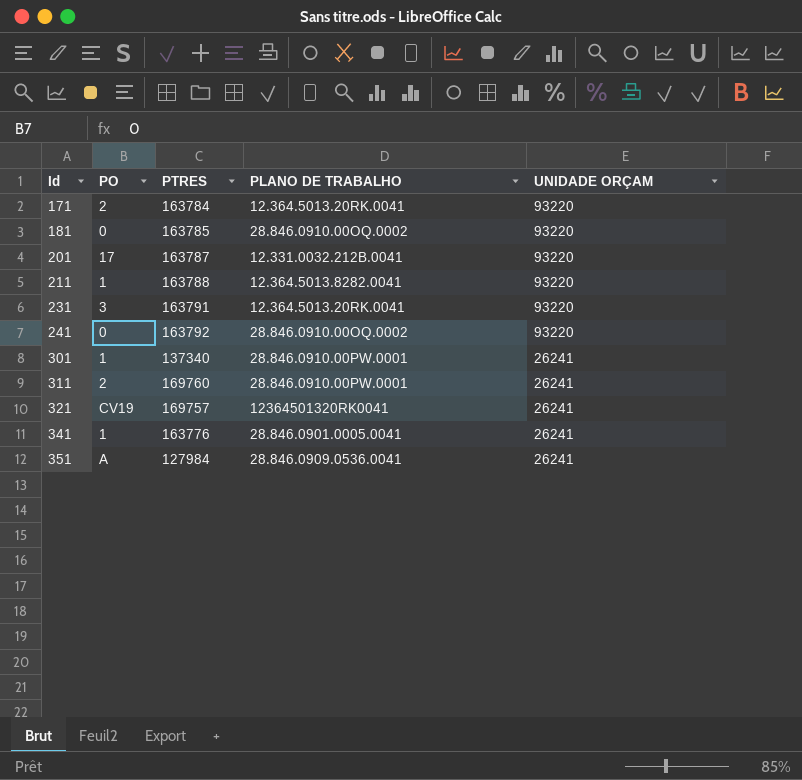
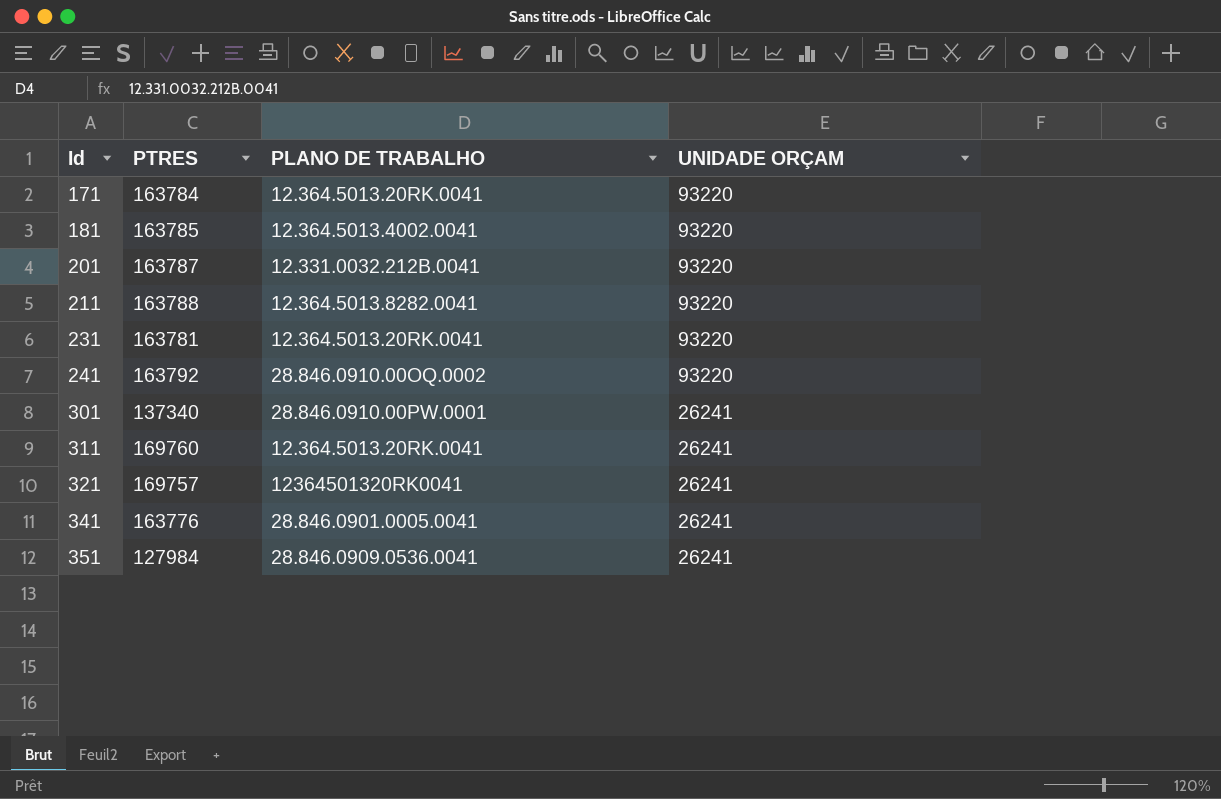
column PO | position: 2 -> none
181 | PLANO DE TRABALHO: 28.846.0910.00OQ.0002 -> 12.364.5013.4002.0041
231 | PTRES: 163791 -> 163781
311 | PLANO DE TRABALHO: 28.846.0910.00PW.0001 -> 12.364.5013.20RK.0041

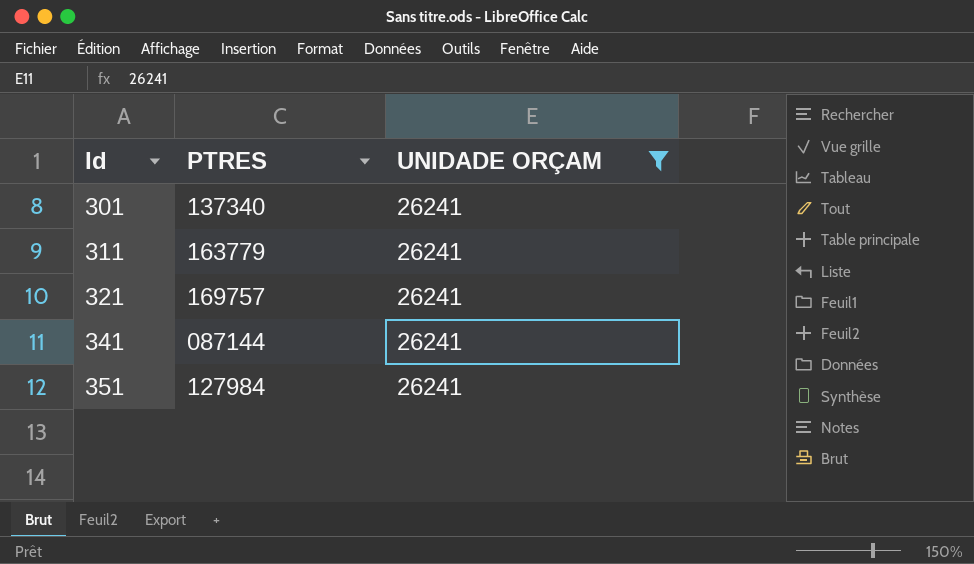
filter: none -> UNIDADE ORÇAM = 26241
column PLANO DE TRABALHO | position: 3 -> none
311 | PTRES: 169760 -> 163779
341 | PTRES: 163776 -> 087144

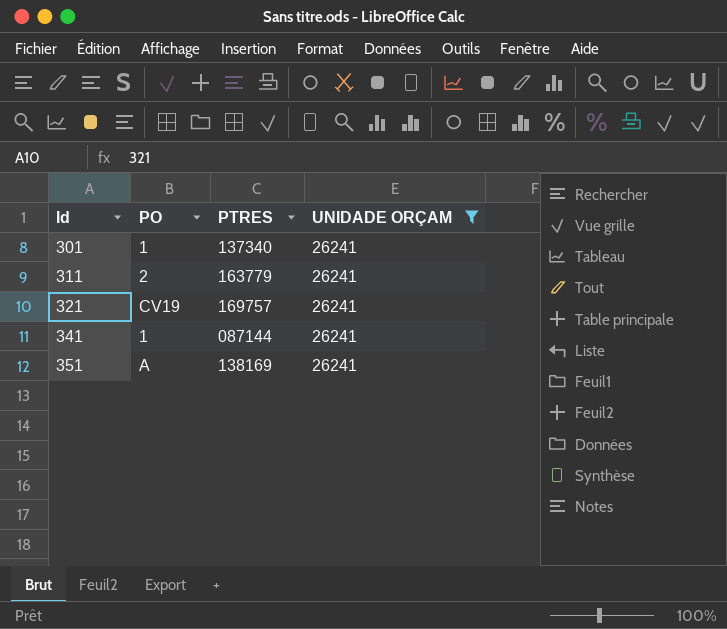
column PO | position: none -> 2
351 | PTRES: 127984 -> 138169

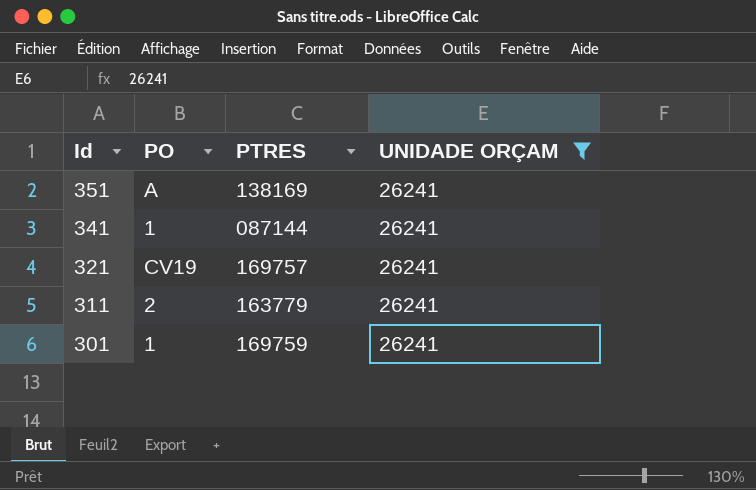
row order: Id ascending -> Id descending
301 | PTRES: 137340 -> 169759

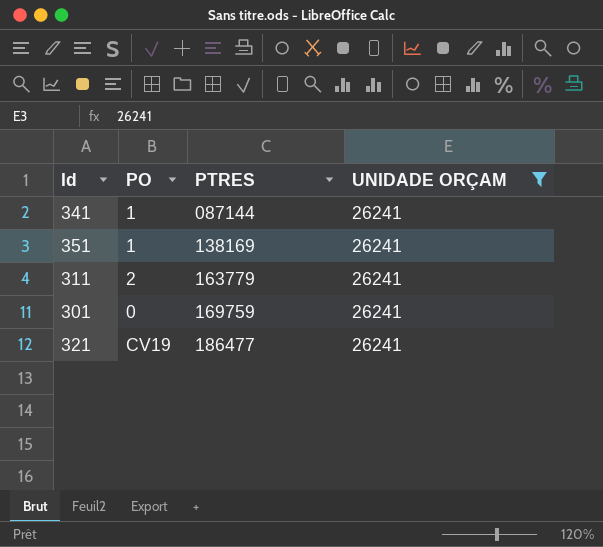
row order: Id descending -> PTRES ascending
351 | PO: A -> 1
301 | PO: 1 -> 0
321 | PTRES: 169757 -> 186477

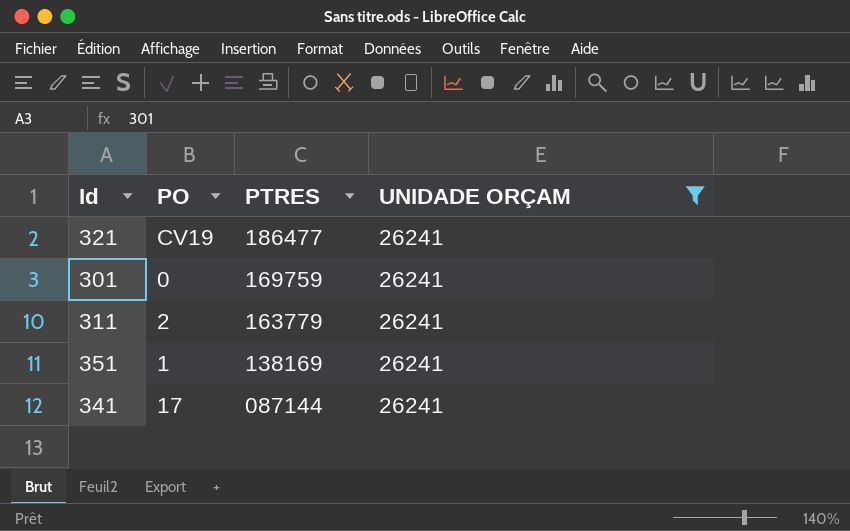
row order: PTRES ascending -> PTRES descending
341 | PO: 1 -> 17

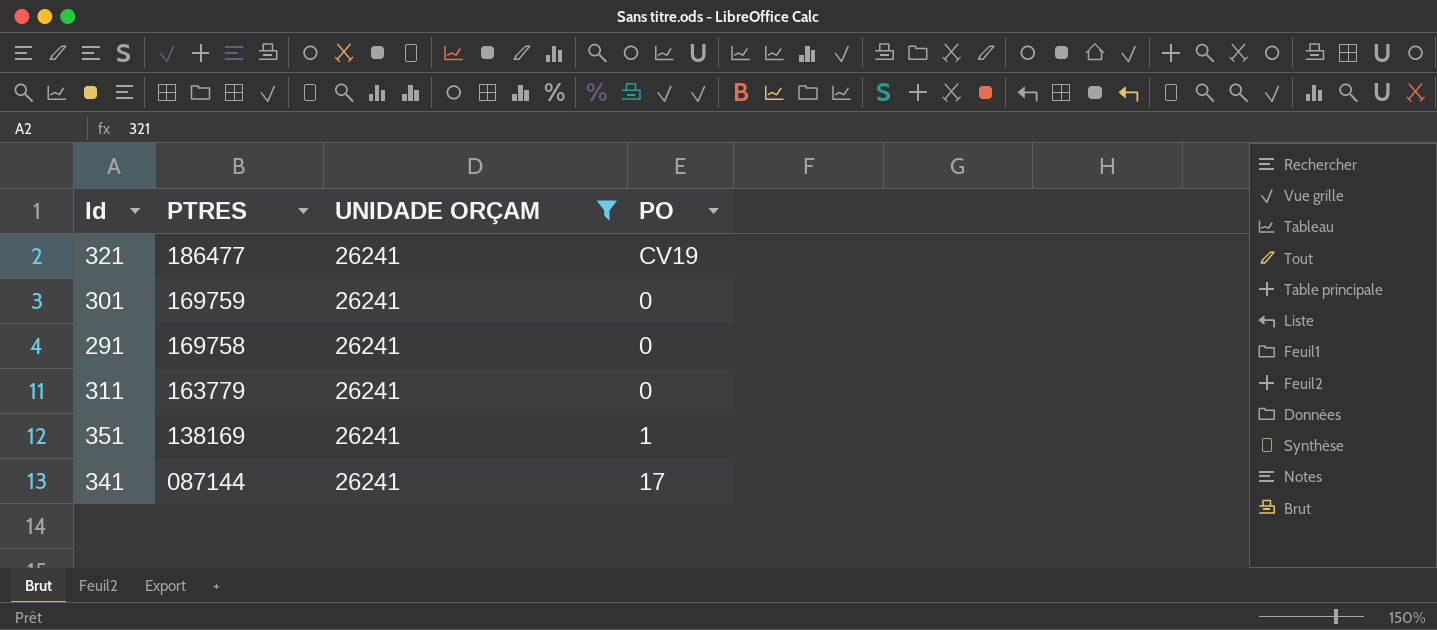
column PO | position: 2 -> 4
row 291: none -> 169758 | 26241 | 0
311 | PO: 2 -> 0

